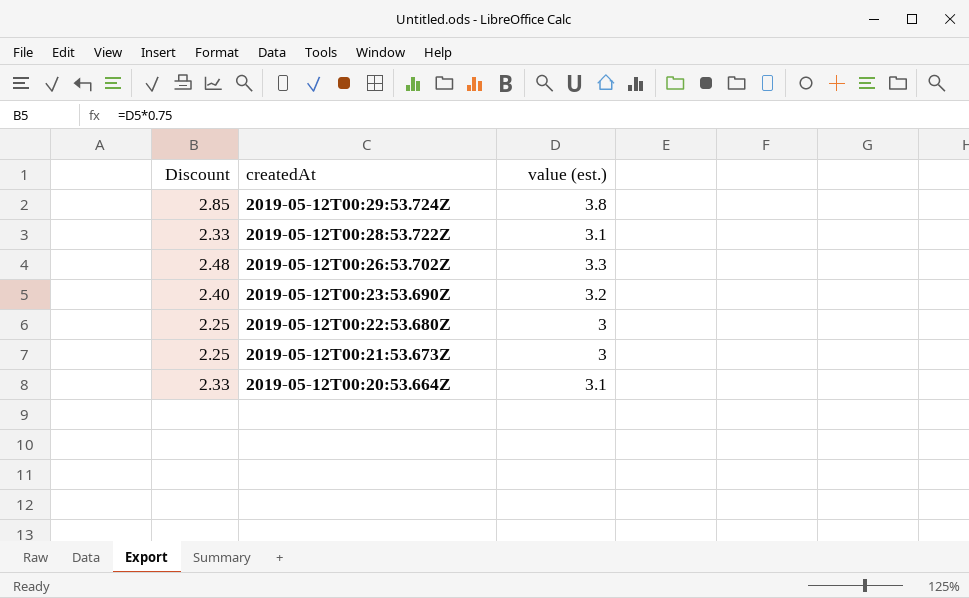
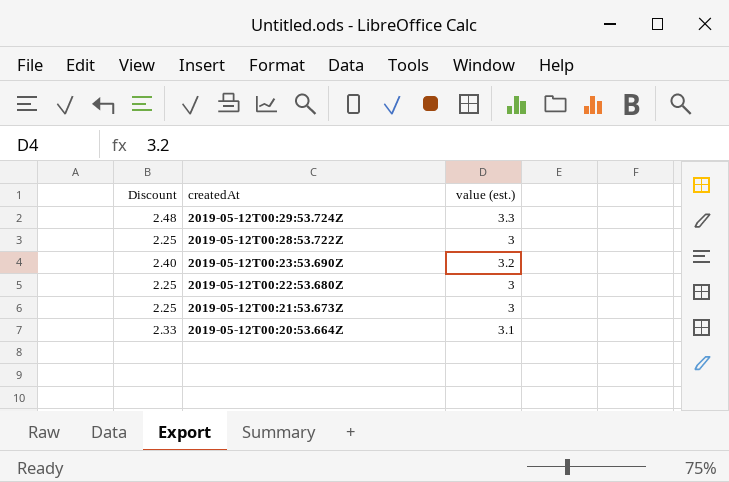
row 2019-05-12T00:26:53.702Z: 2.48 | 3.3 -> none
2019-05-12T00:29:53.724Z | Discount: 2.85 -> 2.48
2019-05-12T00:29:53.724Z | value (est.): 3.8 -> 3.3
2019-05-12T00:28:53.722Z | Discount: 2.33 -> 2.25
2019-05-12T00:28:53.722Z | value (est.): 3.1 -> 3

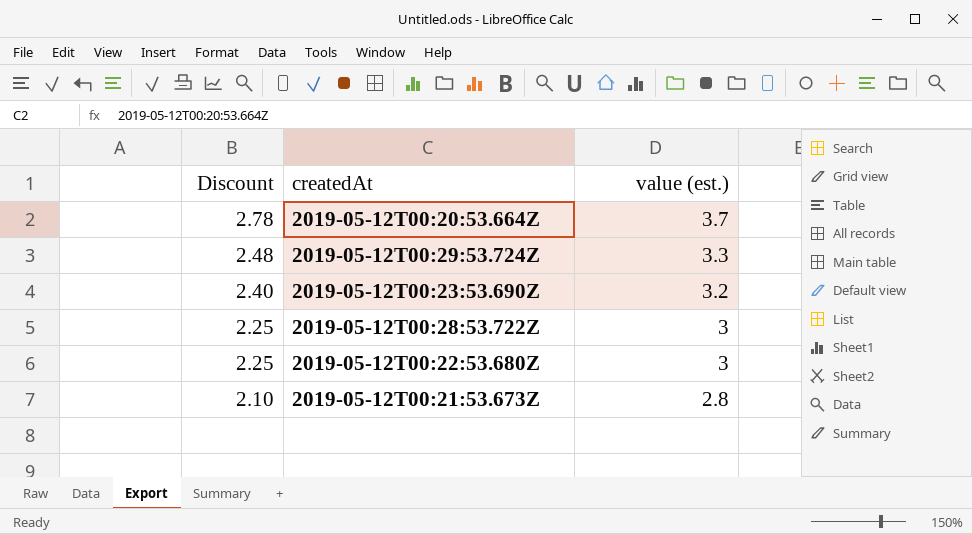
row order: createdAt descending -> Discount descending
2019-05-12T00:20:53.664Z | Discount: 2.33 -> 2.78
2019-05-12T00:20:53.664Z | value (est.): 3.1 -> 3.7
2019-05-12T00:21:53.673Z | Discount: 2.25 -> 2.10
2019-05-12T00:21:53.673Z | value (est.): 3 -> 2.8

